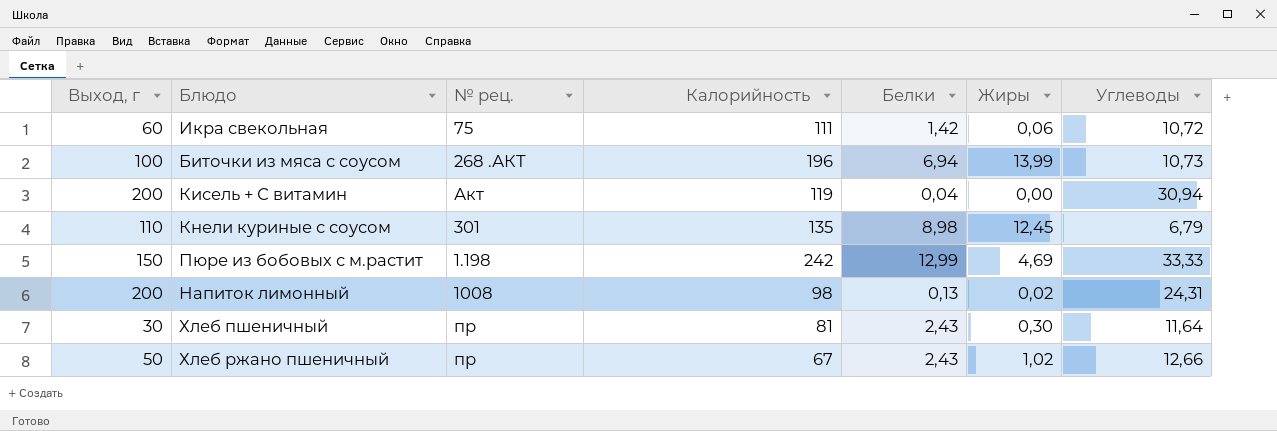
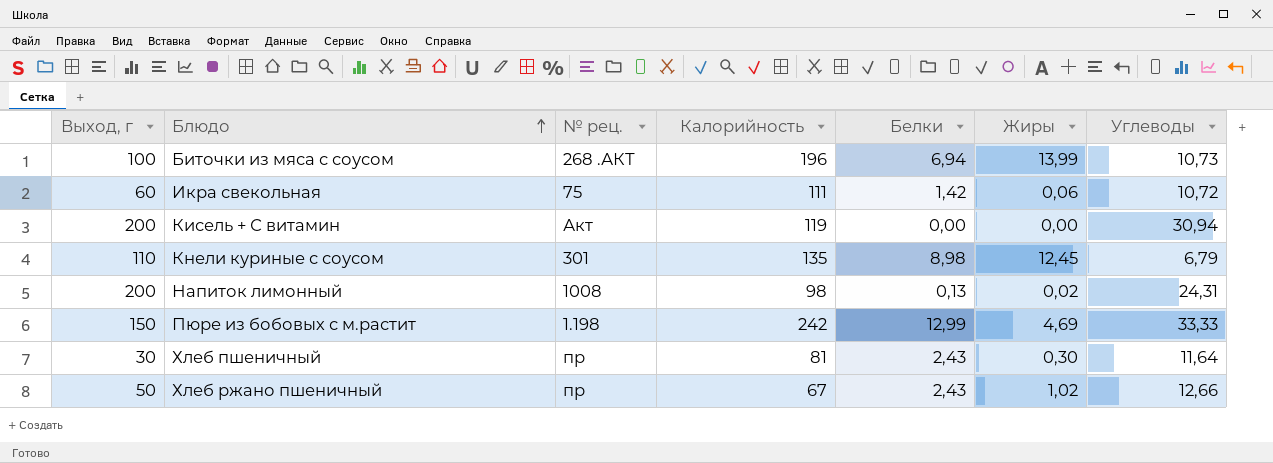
row order: none -> Блюдо ascending
Кисель + С витамин | Белки: 0,04 -> 0,00

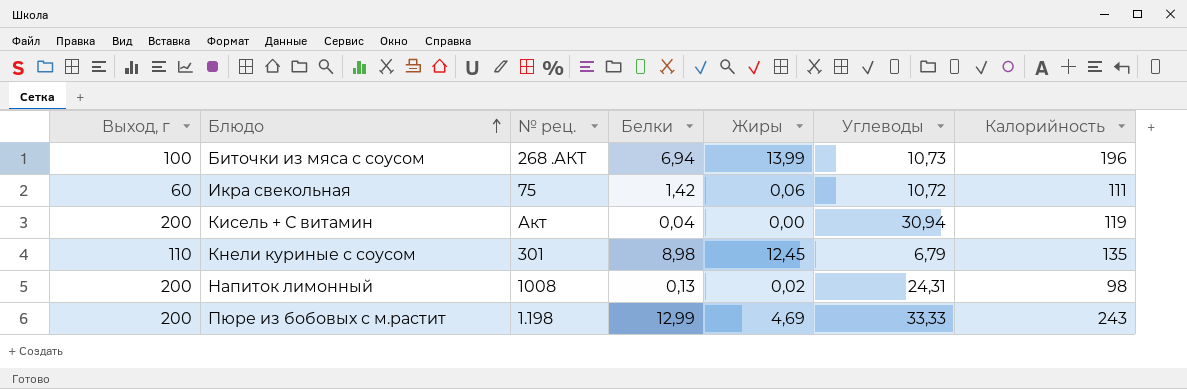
column Калорийность | position: 4 -> 7
row Хлеб пшеничный: 30 | пр | 81 | 2,43 | 0,30 | 11,64 -> none
row Хлеб ржано пшеничный: 50 | пр | 67 | 2,43 | 1,02 | 12,66 -> none
Кисель + С витамин | Белки: 0,00 -> 0,04
Пюре из бобовых с м.растит | Выход, г: 150 -> 200
Пюре из бобовых с м.растит | Калорийность: 242 -> 243

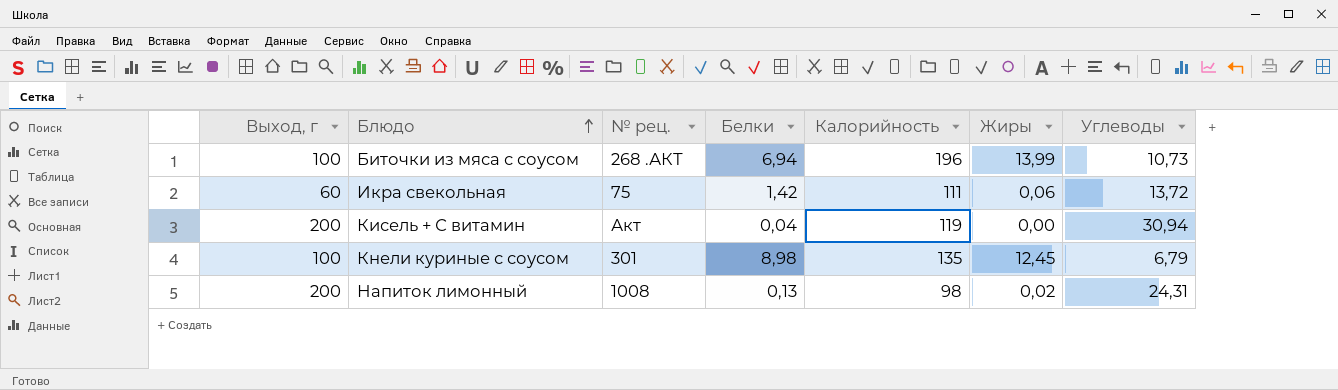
column Калорийность | position: 7 -> 5
row Пюре из бобовых с м.растит: 200 | 1.198 | 12,99 | 4,69 | 33,33 | 243 -> none
Икра свекольная | Углеводы: 10,72 -> 13,72
Кнели куриные с соусом | Выход, г: 110 -> 100

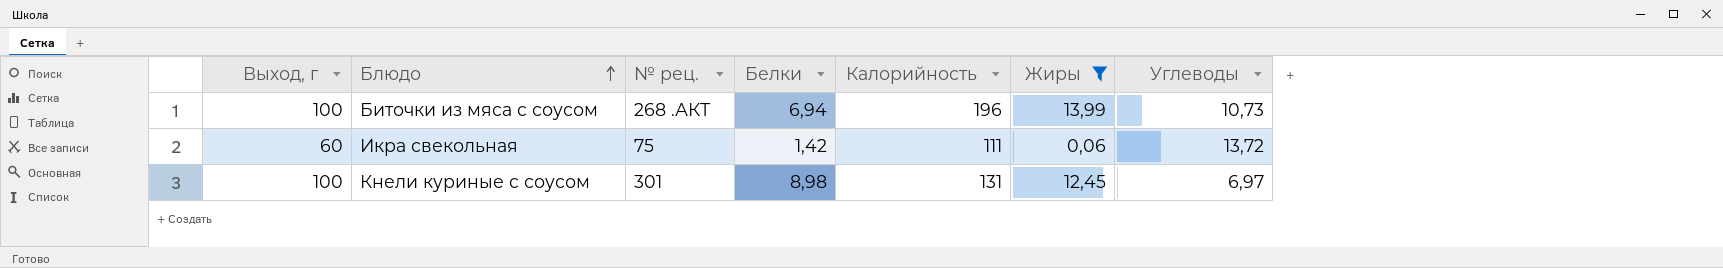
filter: none -> Жиры >= 0,06
Кнели куриные с соусом | Калорийность: 135 -> 131
Кнели куриные с соусом | Углеводы: 6,79 -> 6,97

